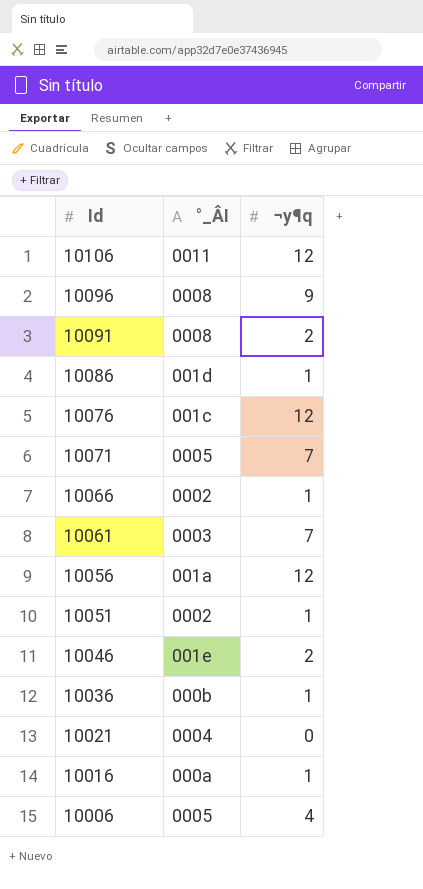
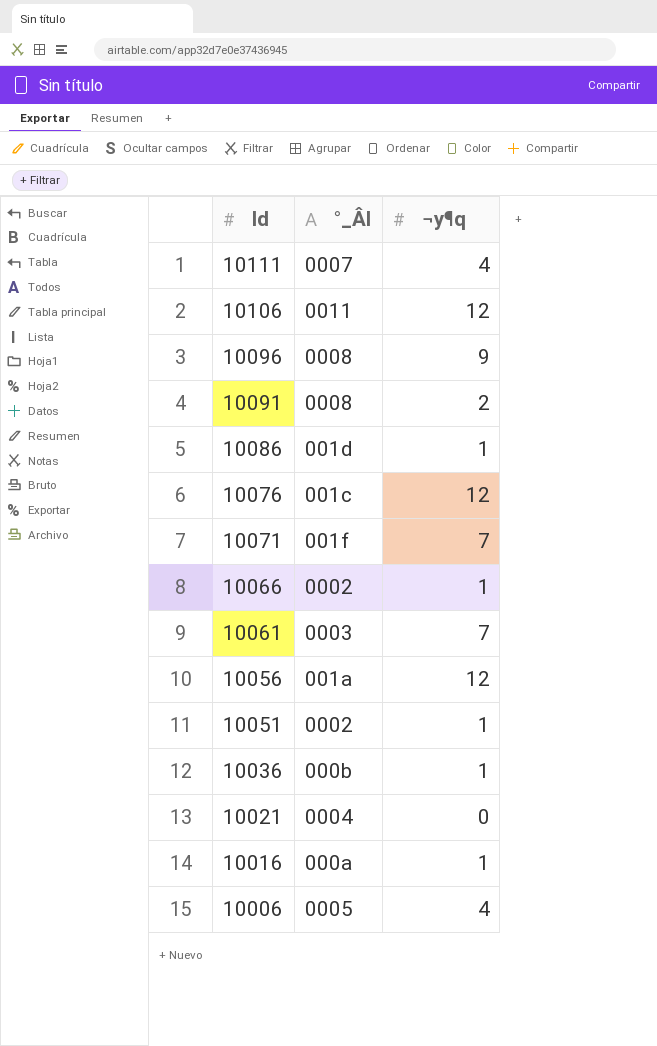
row 10046: 001e | 2 -> none
row 10111: none -> 0007 | 4
10071 | °_ÂI: 0005 -> 001f

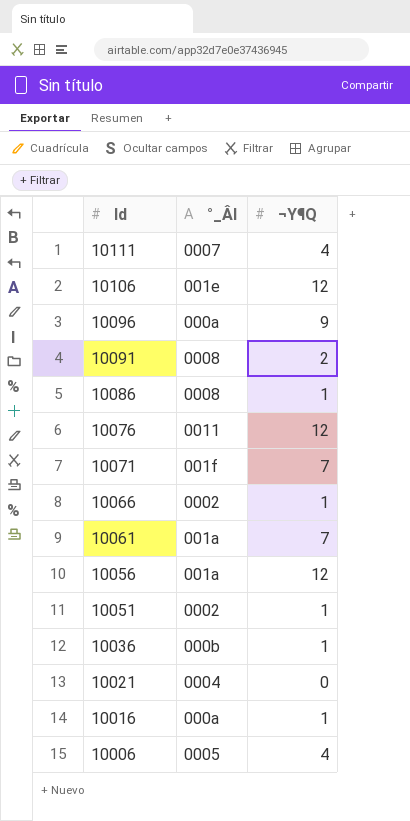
column name: ¬y¶q -> ¬Y¶Q
10106 | °_ÂI: 0011 -> 001e
10096 | °_ÂI: 0008 -> 000a
10086 | °_ÂI: 001d -> 0008
10076 | °_ÂI: 001c -> 0011
10061 | °_ÂI: 0003 -> 001a

